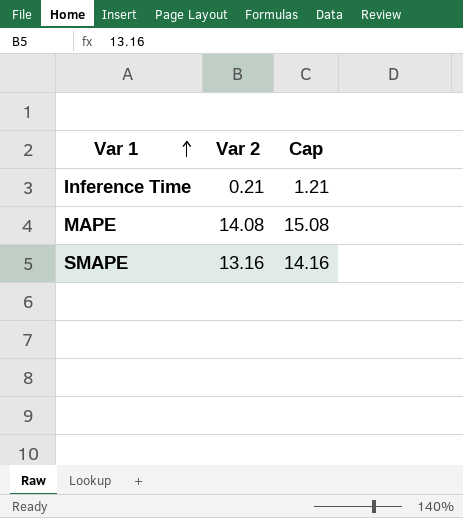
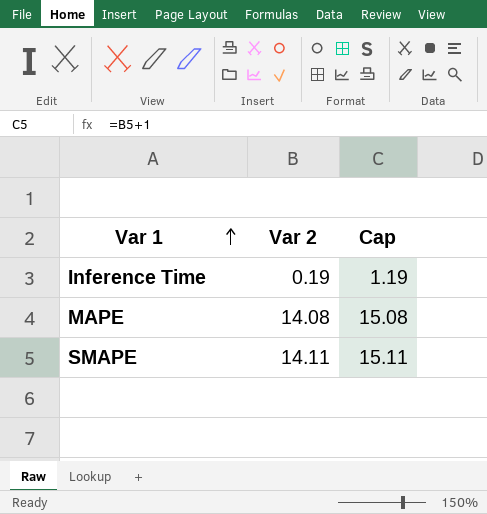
Inference Time | Var 2: 0.21 -> 0.19
Inference Time | Cap: 1.21 -> 1.19
SMAPE | Var 2: 13.16 -> 14.11
SMAPE | Cap: 14.16 -> 15.11

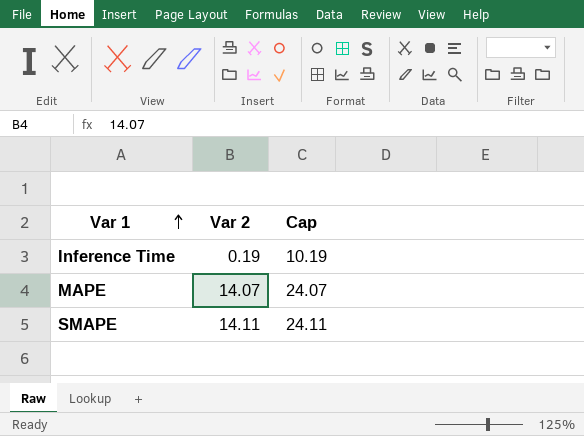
column Cap | formula: [Var 2] + 1 -> [Var 2] + 10
MAPE | Var 2: 14.08 -> 14.07

